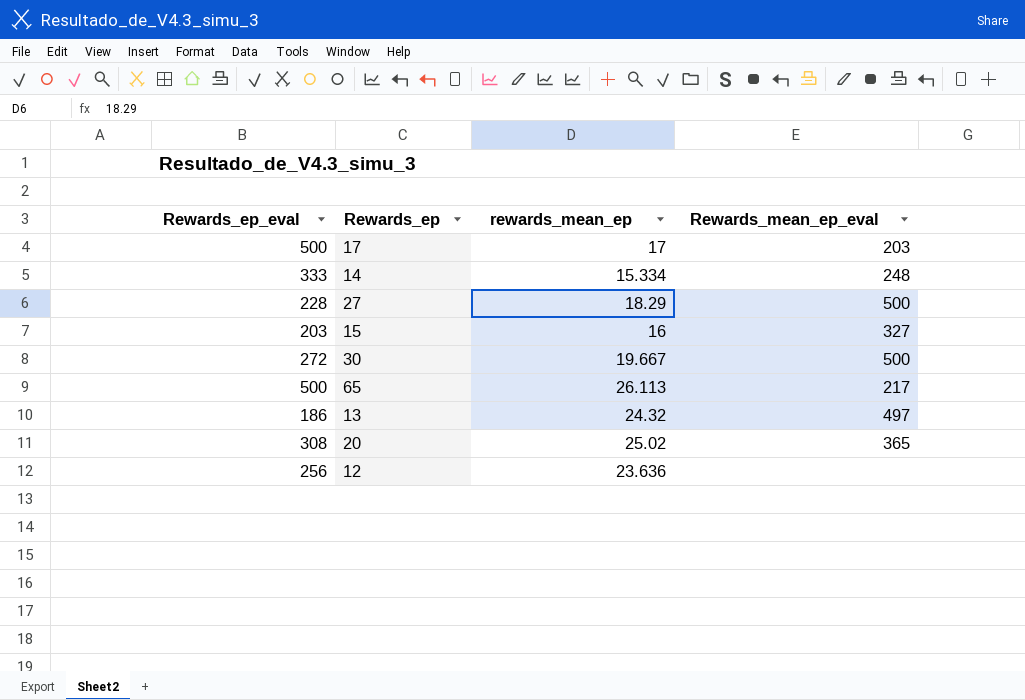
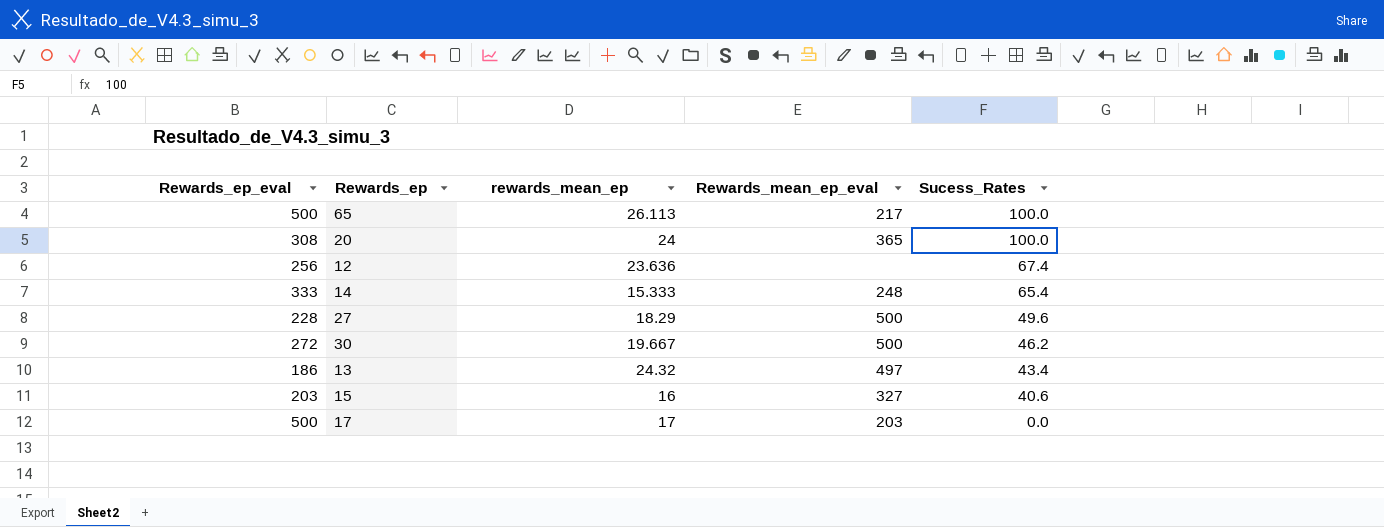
row order: none -> Sucess_Rates descending
column Sucess_Rates | position: none -> 5
20 | rewards_mean_ep: 25.02 -> 24
14 | rewards_mean_ep: 15.334 -> 15.333

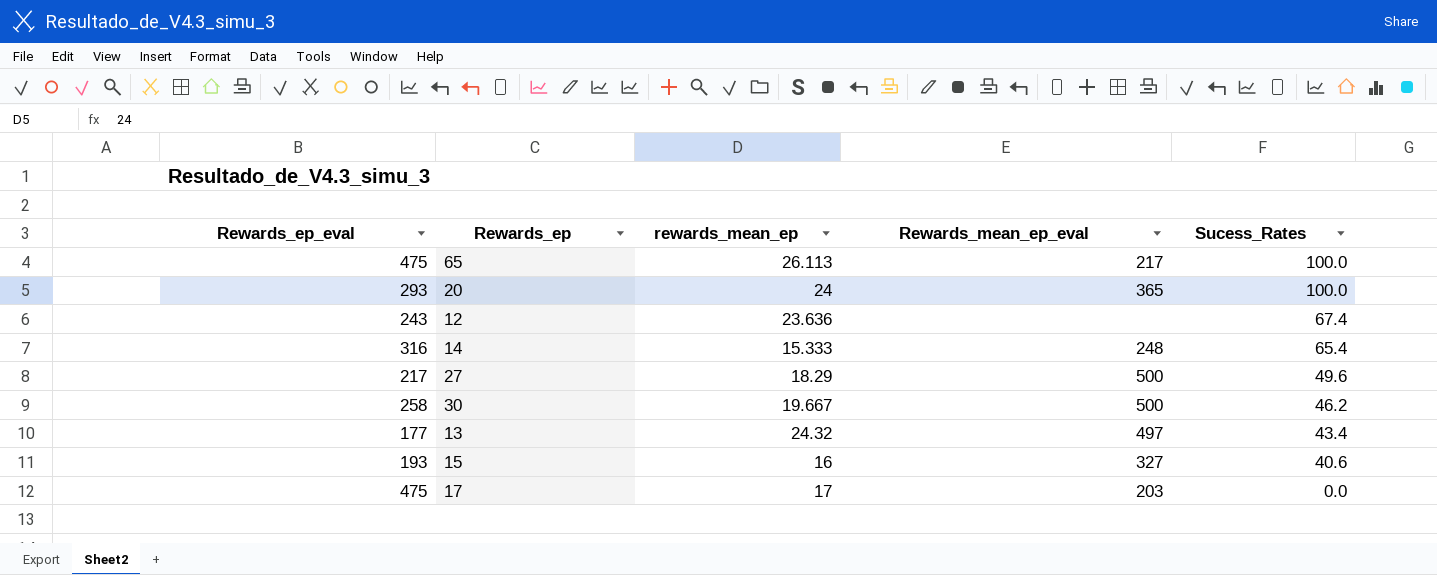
65 | Rewards_ep_eval: 500 -> 475
20 | Rewards_ep_eval: 308 -> 293
12 | Rewards_ep_eval: 256 -> 243
14 | Rewards_ep_eval: 333 -> 316
27 | Rewards_ep_eval: 228 -> 217
30 | Rewards_ep_eval: 272 -> 258
13 | Rewards_ep_eval: 186 -> 177
15 | Rewards_ep_eval: 203 -> 193
17 | Rewards_ep_eval: 500 -> 475

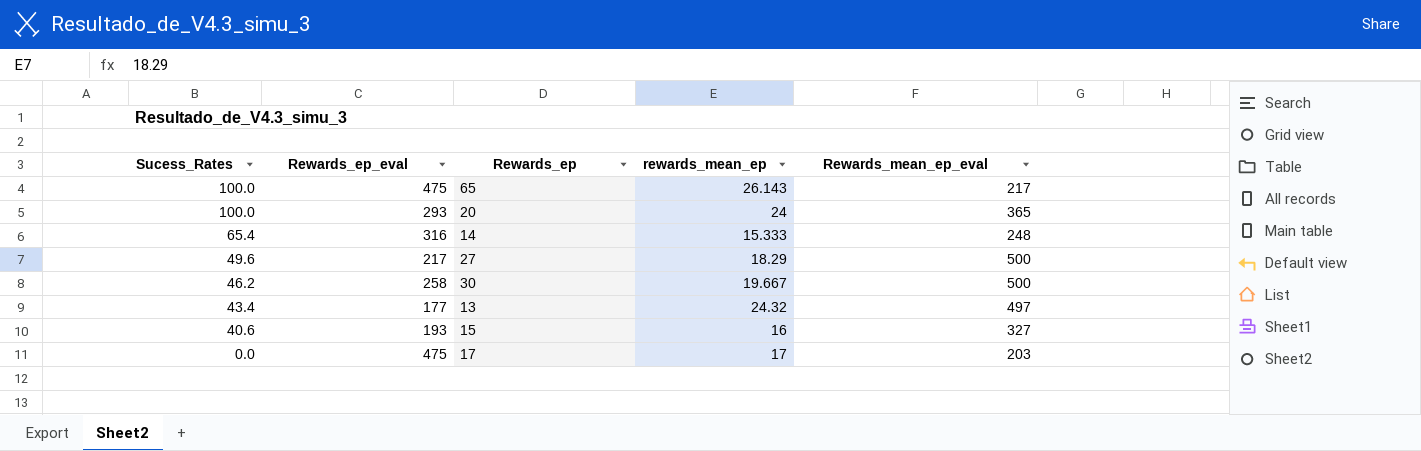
column Sucess_Rates | position: 5 -> 1
row 12: 243 | 23.636 | none | 67.4 -> none
65 | rewards_mean_ep: 26.113 -> 26.143

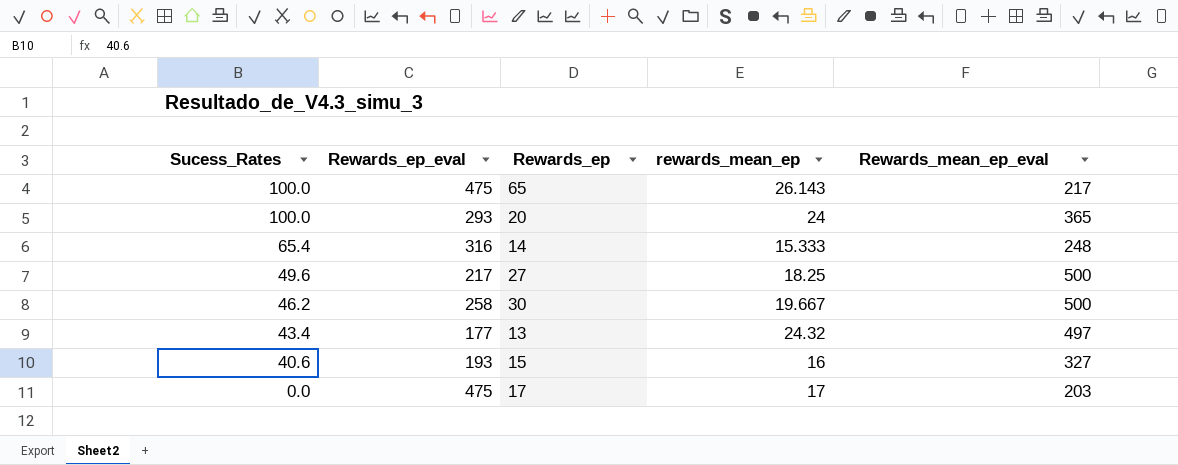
27 | rewards_mean_ep: 18.29 -> 18.25

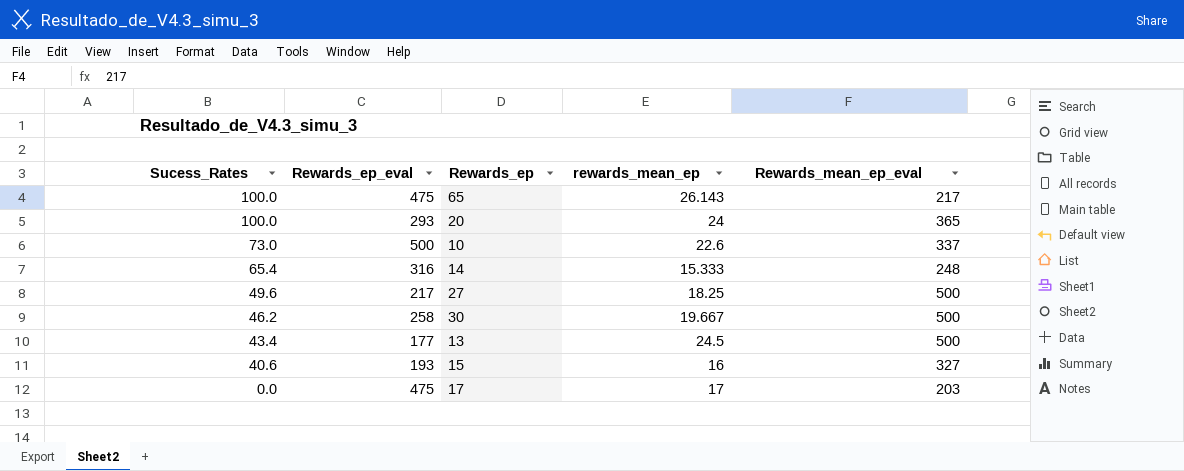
row 10: none -> 73.0 | 500 | 22.6 | 337
13 | rewards_mean_ep: 24.32 -> 24.5
13 | Rewards_mean_ep_eval: 497 -> 500

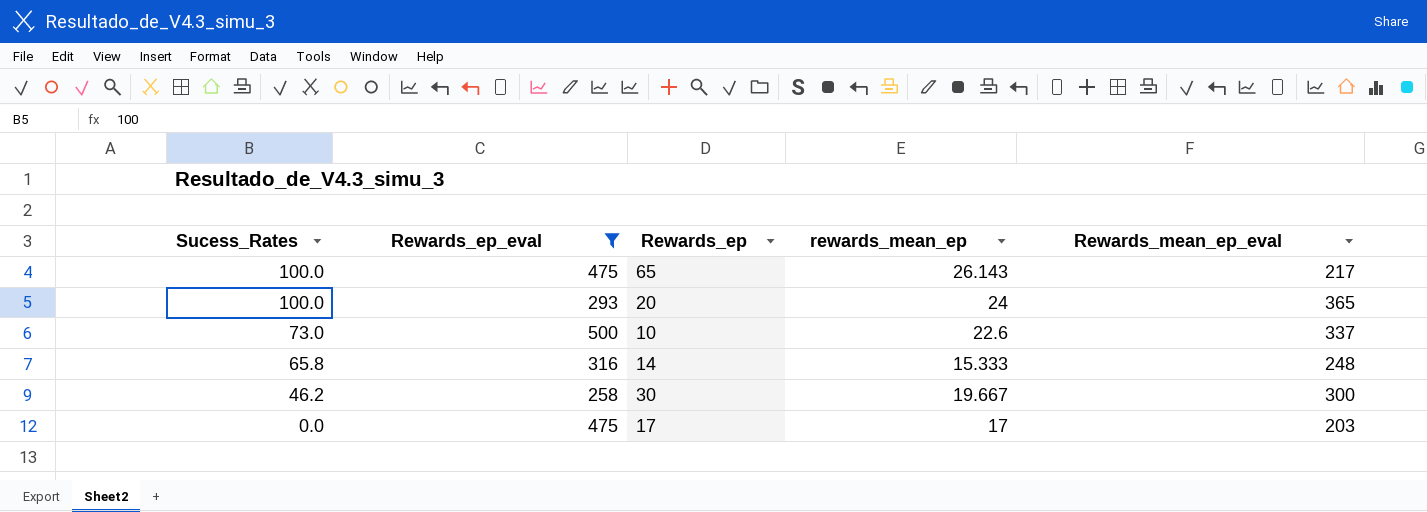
filter: none -> Rewards_ep_eval >= 258
14 | Sucess_Rates: 65.4 -> 65.8
30 | Rewards_mean_ep_eval: 500 -> 300

